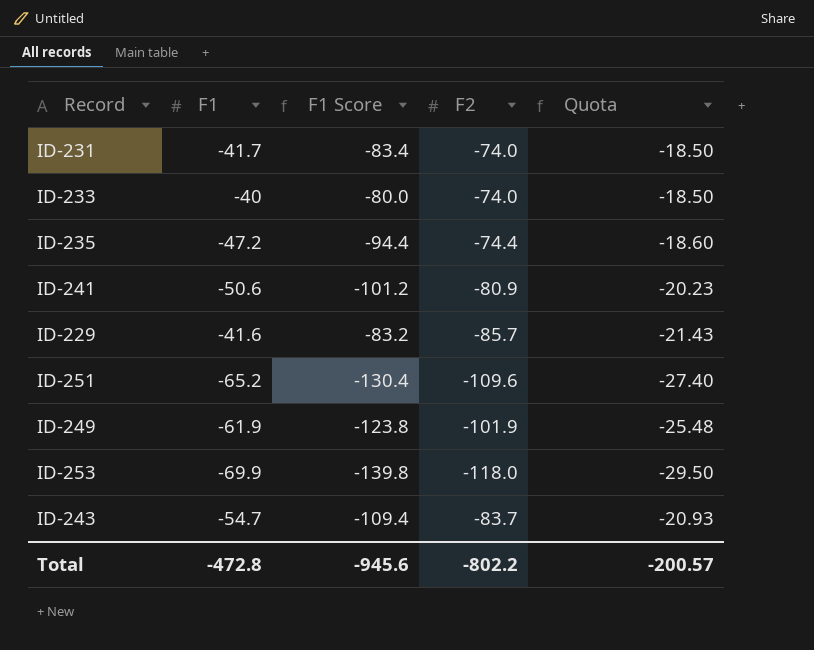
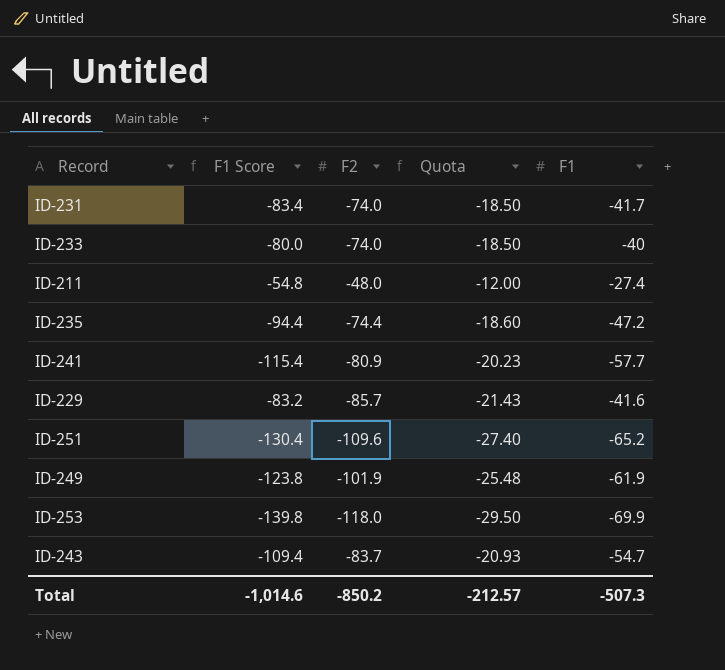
column F1 | position: 2 -> 5
row ID-211: none -> -54.8 | -48.0 | -12.00 | -27.4
ID-241 | F1 Score: -101.2 -> -115.4
ID-241 | F1: -50.6 -> -57.7
Total | F1 Score: -945.6 -> -1,014.6
Total | F2: -802.2 -> -850.2
Total | Quota: -200.57 -> -212.57
Total | F1: -472.8 -> -507.3

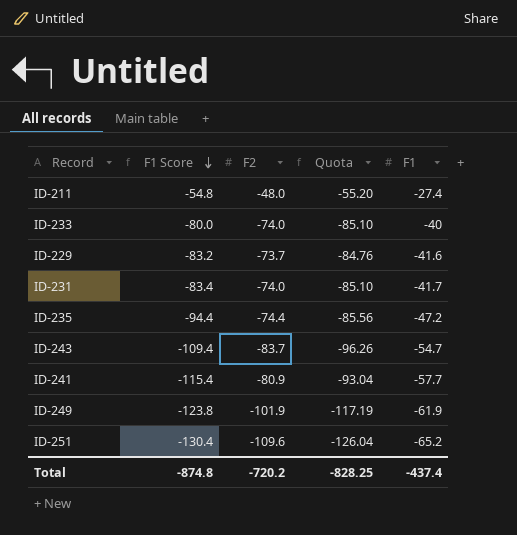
row order: none -> F1 Score descending
column Quota | formula: [F2] * 0.25 -> [F2] * 1.15
row ID-253: -139.8 | -118.0 | -29.50 | -69.9 -> none
ID-229 | F2: -85.7 -> -73.7
Total | F1 Score: -1,014.6 -> -874.8
Total | F2: -850.2 -> -720.2
Total | Quota: -212.57 -> -828.25
Total | F1: -507.3 -> -437.4

